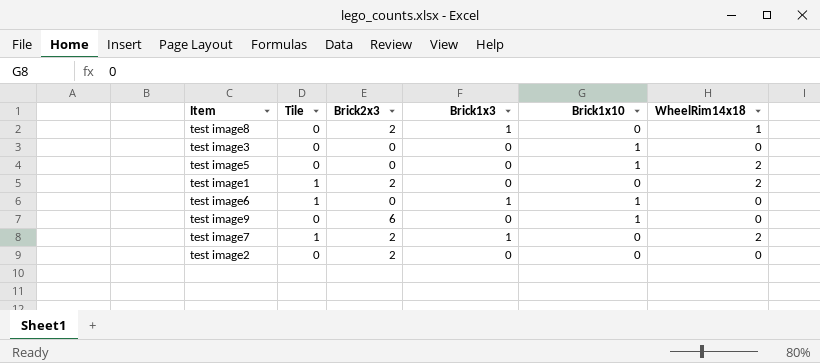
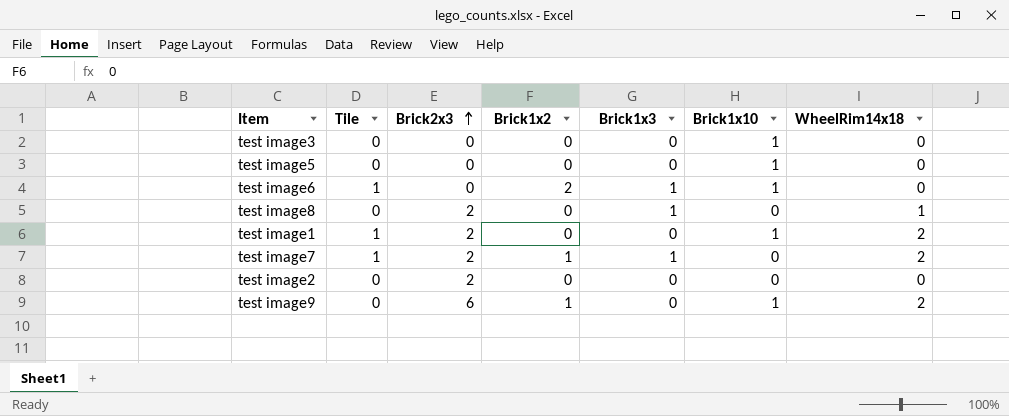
row order: none -> Brick2x3 ascending
column Brick1x2 | position: none -> 4
test image5 | WheelRim14x18: 2 -> 0
test image1 | Brick1x10: 0 -> 1
test image9 | WheelRim14x18: 0 -> 2

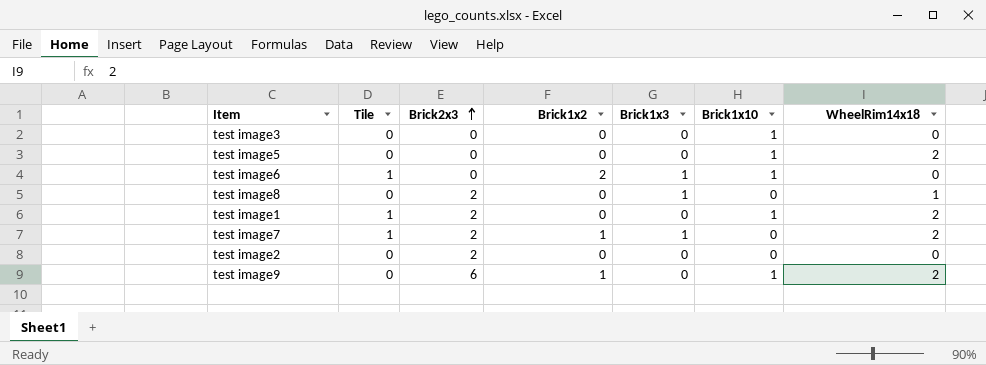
test image5 | WheelRim14x18: 0 -> 2

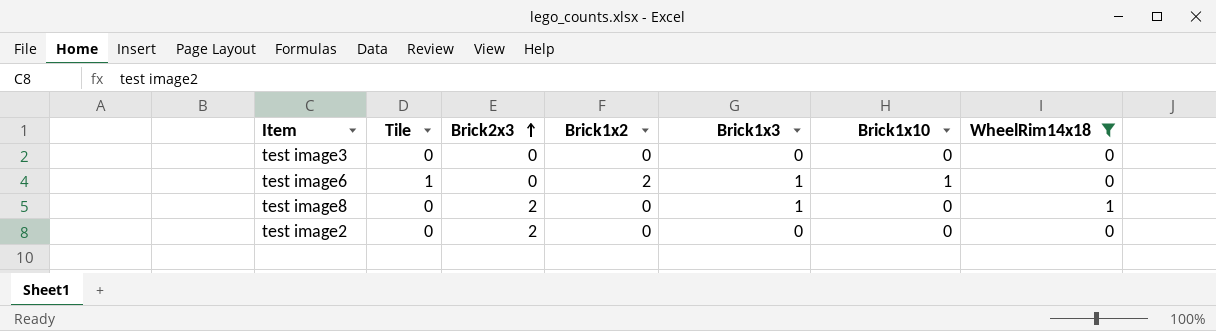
filter: none -> WheelRim14x18 != 2
test image3 | Brick1x10: 1 -> 0

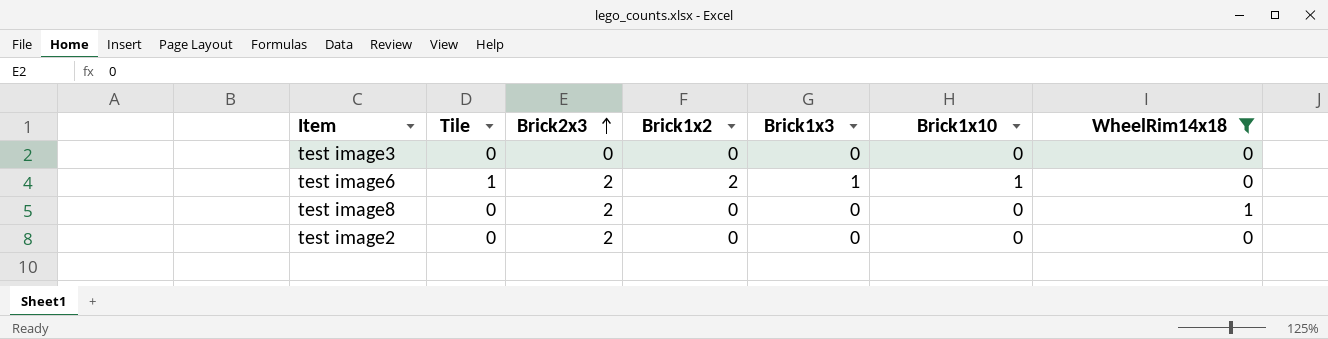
test image6 | Brick2x3: 0 -> 2
test image8 | Brick1x3: 1 -> 0

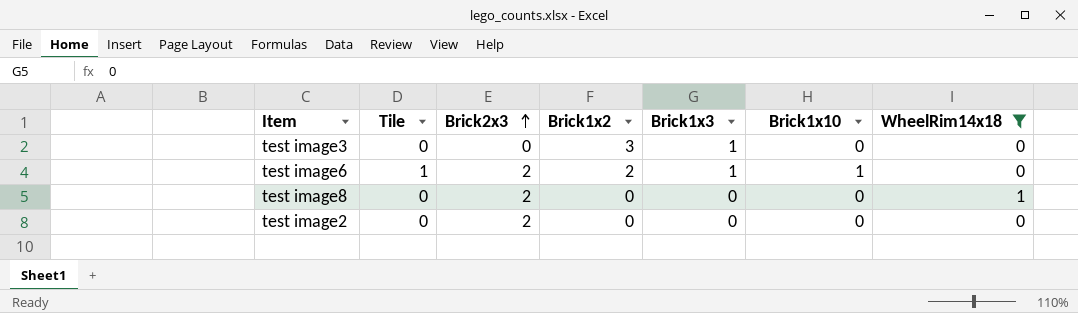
test image3 | Brick1x2: 0 -> 3
test image3 | Brick1x3: 0 -> 1

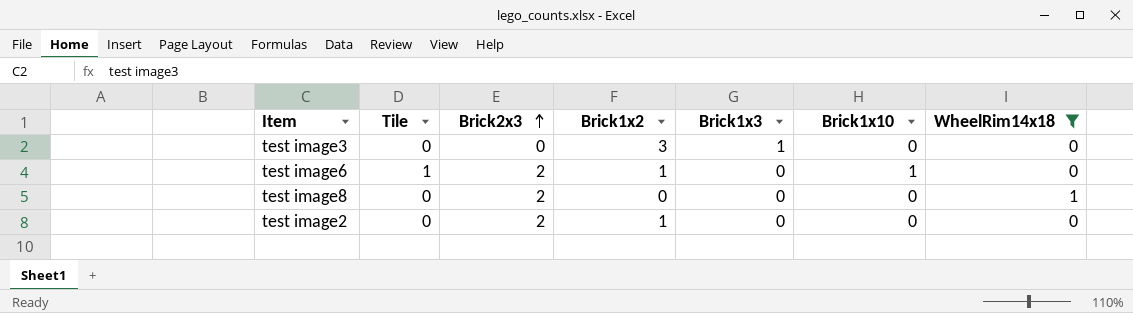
test image6 | Brick1x2: 2 -> 1
test image6 | Brick1x3: 1 -> 0
test image2 | Brick1x2: 0 -> 1

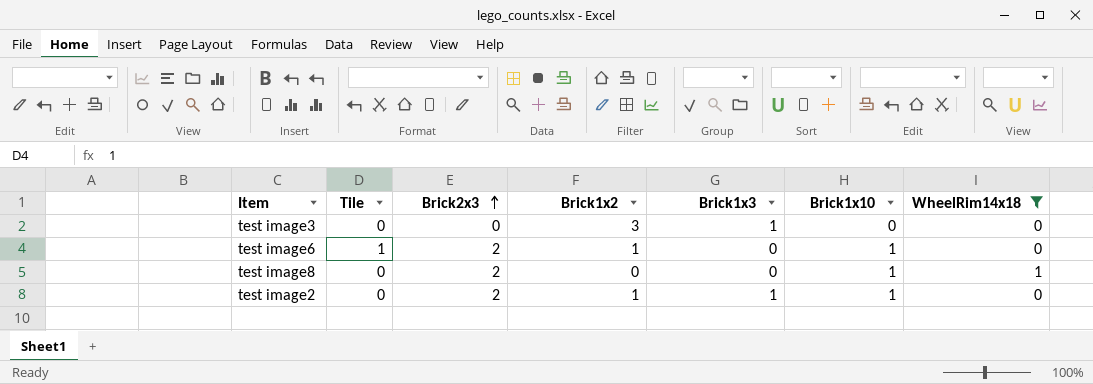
test image8 | Brick1x10: 0 -> 1
test image2 | Brick1x3: 0 -> 1
test image2 | Brick1x10: 0 -> 1

